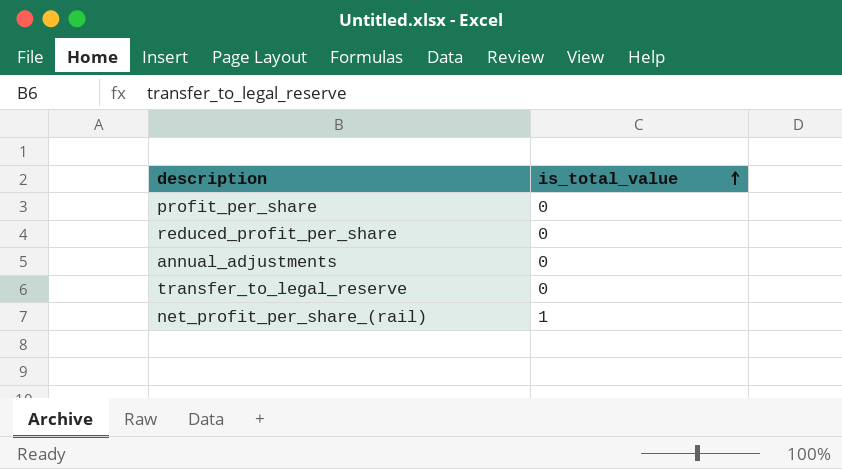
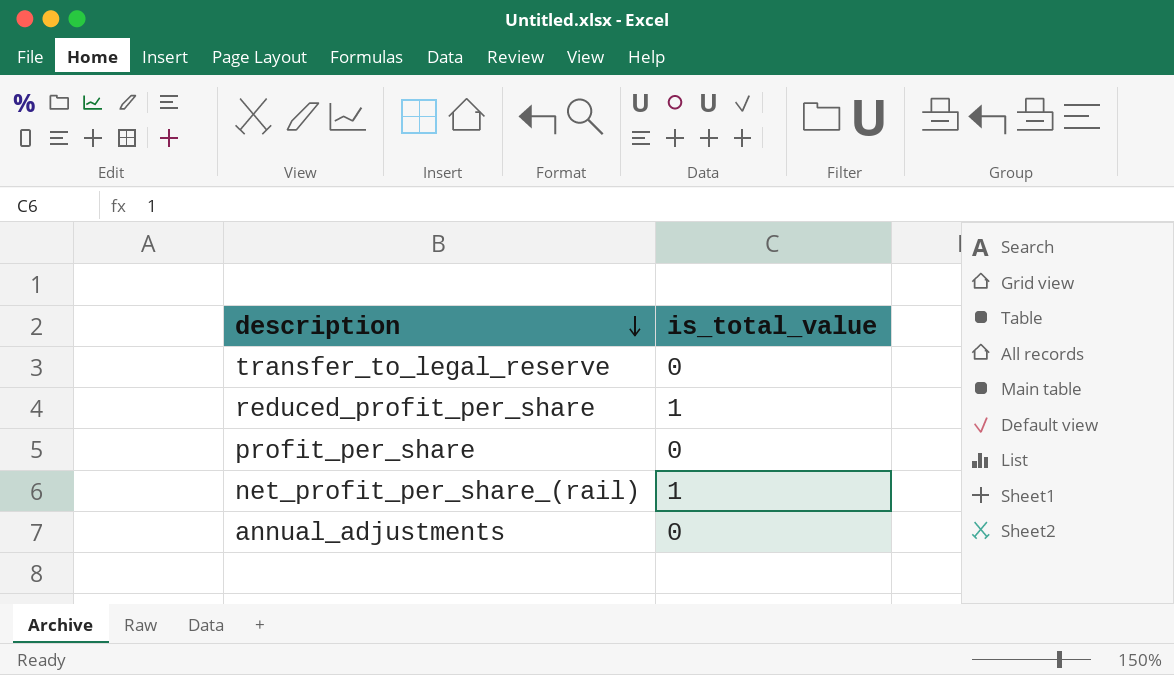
row order: is_total_value ascending -> description descending
reduced_profit_per_share | is_total_value: 0 -> 1

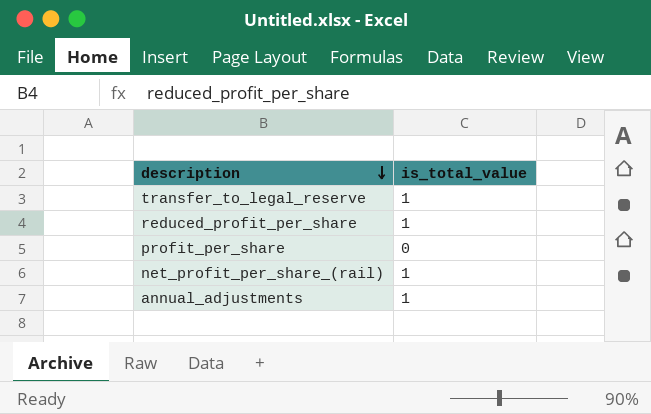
transfer_to_legal_reserve | is_total_value: 0 -> 1
annual_adjustments | is_total_value: 0 -> 1

